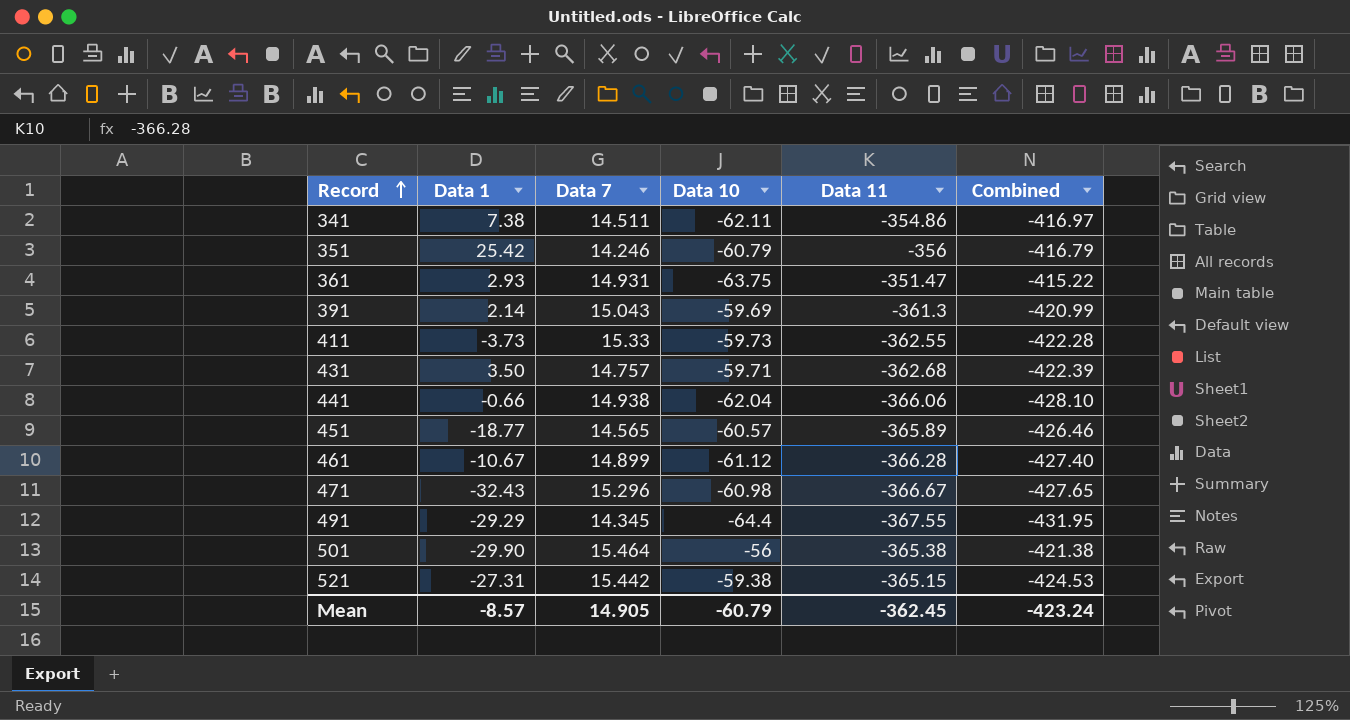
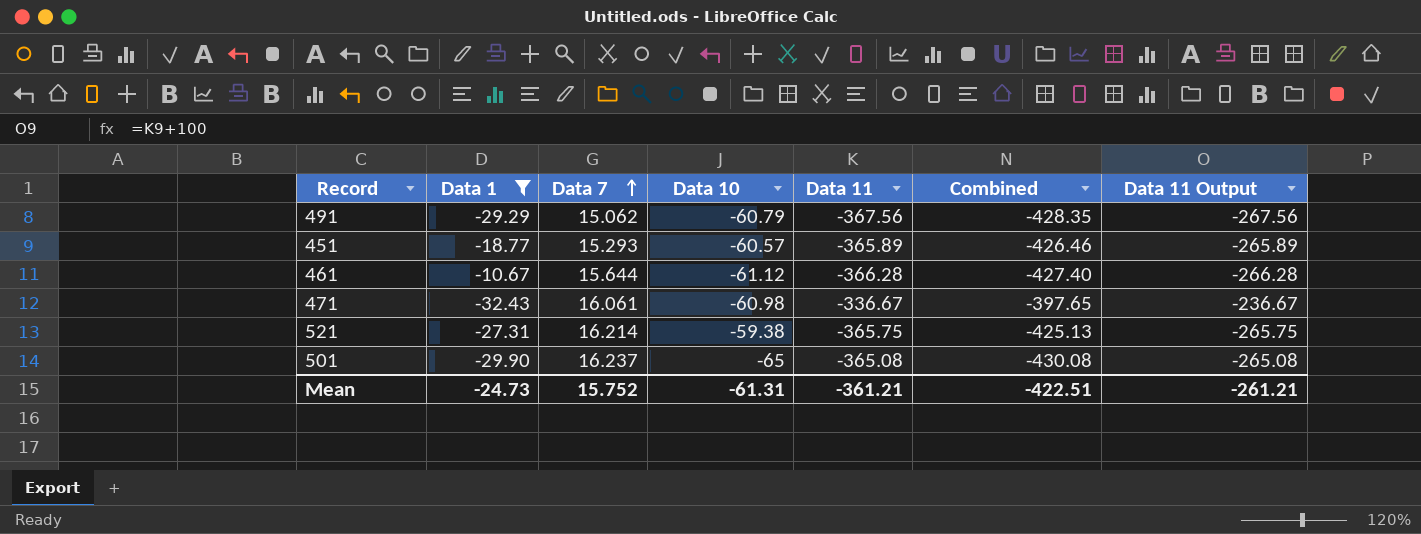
filter: none -> Data 1 <= -10.67
row order: Record ascending -> Data 7 ascending
column Data 11 Output | formula: none -> [Data 11] + 100
491 | Data 7: 14.345 -> 15.062
491 | Data 10: -64.4 -> -60.79
491 | Data 11: -367.55 -> -367.56
491 | Combined: -431.95 -> -428.35
451 | Data 7: 14.565 -> 15.293
461 | Data 7: 14.899 -> 15.644
471 | Data 7: 15.296 -> 16.061
471 | Data 11: -366.67 -> -336.67
471 | Combined: -427.65 -> -397.65
521 | Data 7: 15.442 -> 16.214
521 | Data 11: -365.15 -> -365.75
521 | Combined: -424.53 -> -425.13
501 | Data 7: 15.464 -> 16.237
501 | Data 10: -56 -> -65
501 | Data 11: -365.38 -> -365.08
501 | Combined: -421.38 -> -430.08
Mean | Data 1: -8.57 -> -24.73
Mean | Data 7: 14.905 -> 15.752
Mean | Data 10: -60.79 -> -61.31
Mean | Data 11: -362.45 -> -361.21
Mean | Combined: -423.24 -> -422.51

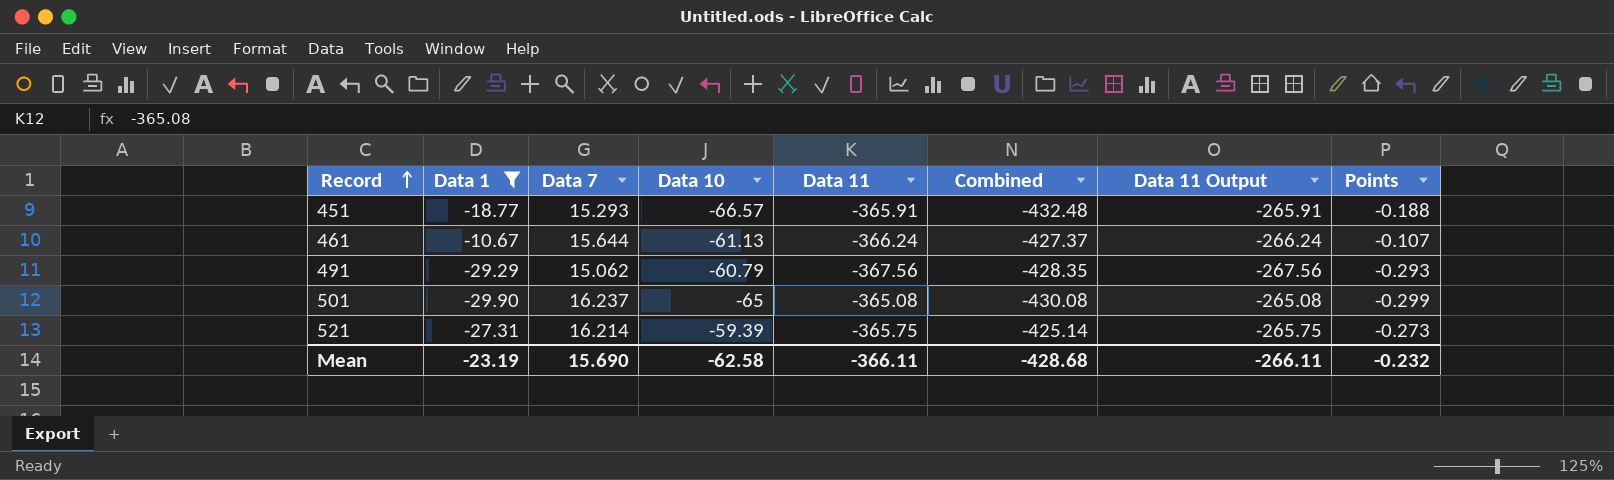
row order: Data 7 ascending -> Record ascending
column Points | formula: none -> [Data 1] * 0.01
row 471: -32.43 | 16.061 | -60.98 | -336.67 | -397.65 | -236.67 -> none
451 | Data 10: -60.57 -> -66.57
451 | Data 11: -365.89 -> -365.91
451 | Combined: -426.46 -> -432.48
451 | Data 11 Output: -265.89 -> -265.91
461 | Data 10: -61.12 -> -61.13
461 | Data 11: -366.28 -> -366.24
461 | Combined: -427.40 -> -427.37
461 | Data 11 Output: -266.28 -> -266.24
521 | Data 10: -59.38 -> -59.39
521 | Combined: -425.13 -> -425.14
Mean | Data 1: -24.73 -> -23.19
Mean | Data 7: 15.752 -> 15.690
Mean | Data 10: -61.31 -> -62.58
Mean | Data 11: -361.21 -> -366.11
Mean | Combined: -422.51 -> -428.68
Mean | Data 11 Output: -261.21 -> -266.11

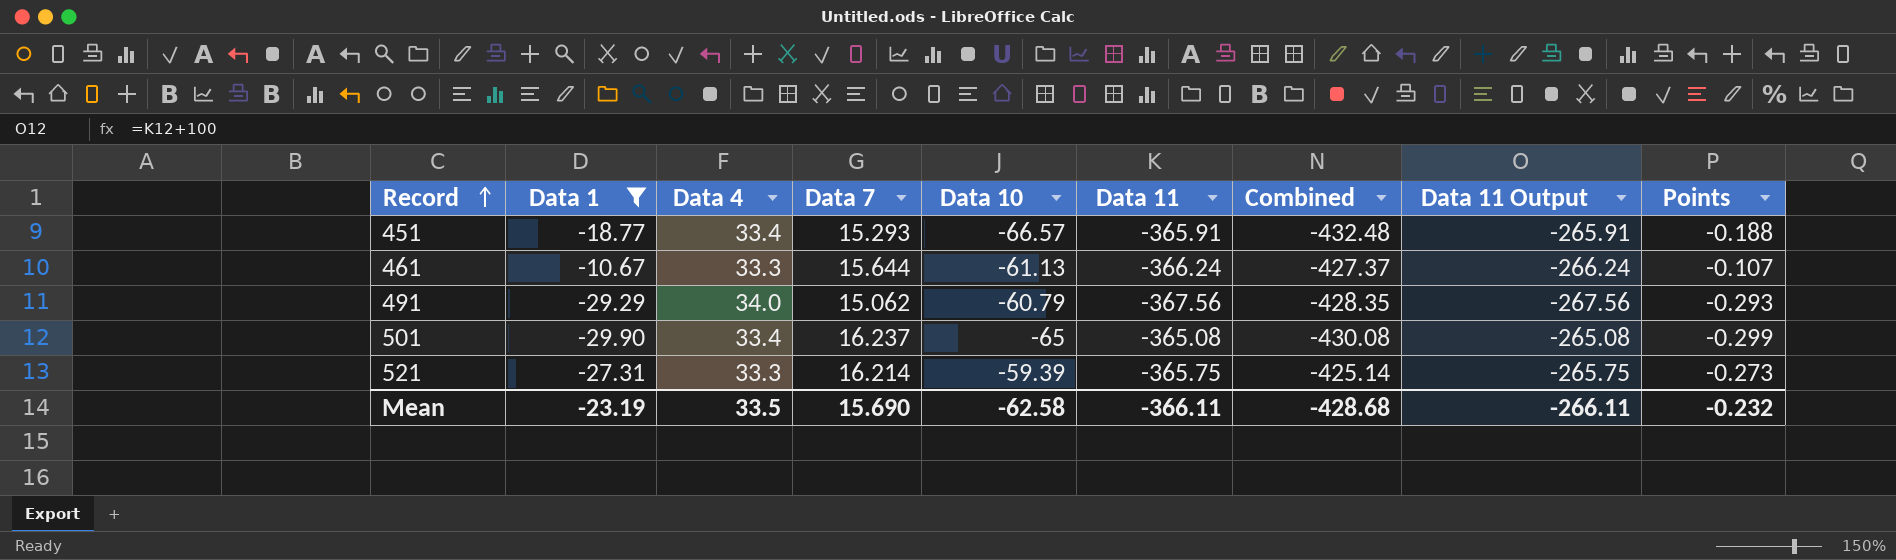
column Data 4 | position: none -> 3

